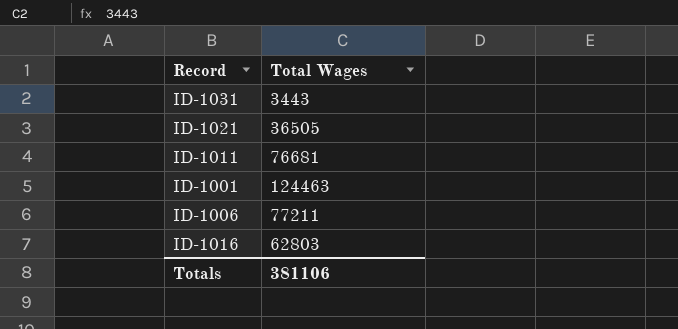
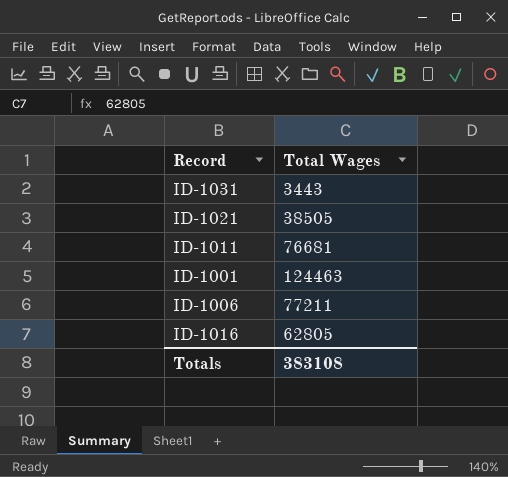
ID-1021 | Total Wages: 36505 -> 38505
ID-1016 | Total Wages: 62803 -> 62805
Totals | Total Wages: 381106 -> 383108

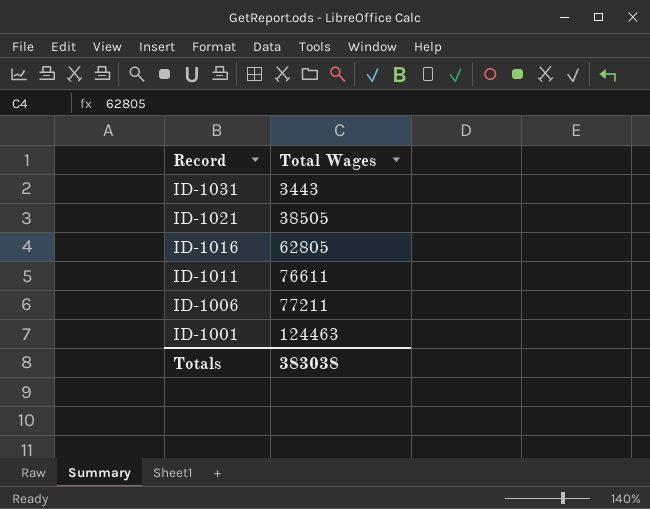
row order: none -> Record descending
ID-1011 | Total Wages: 76681 -> 76611
Totals | Total Wages: 383108 -> 383038

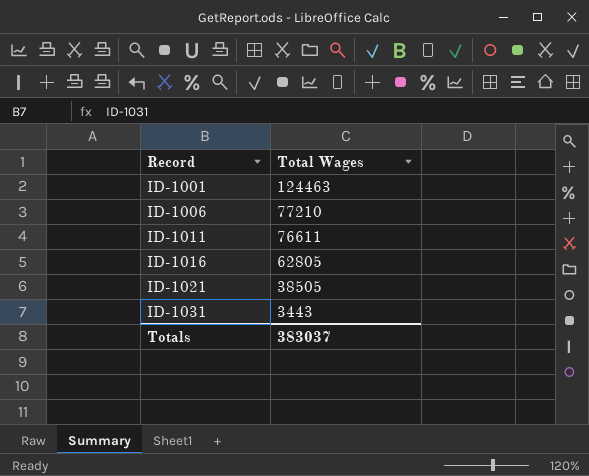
row order: Record descending -> Record ascending
ID-1006 | Total Wages: 77211 -> 77210
Totals | Total Wages: 383038 -> 383037

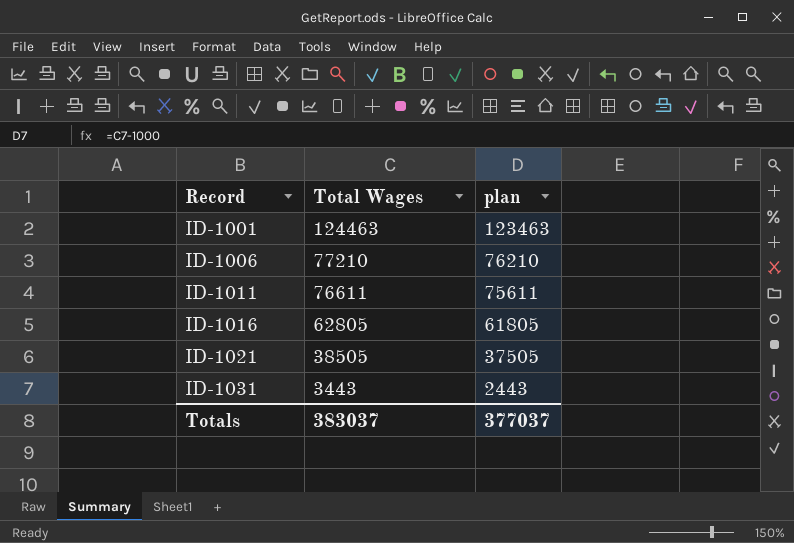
column plan | formula: none -> [Total Wages] - 1000

